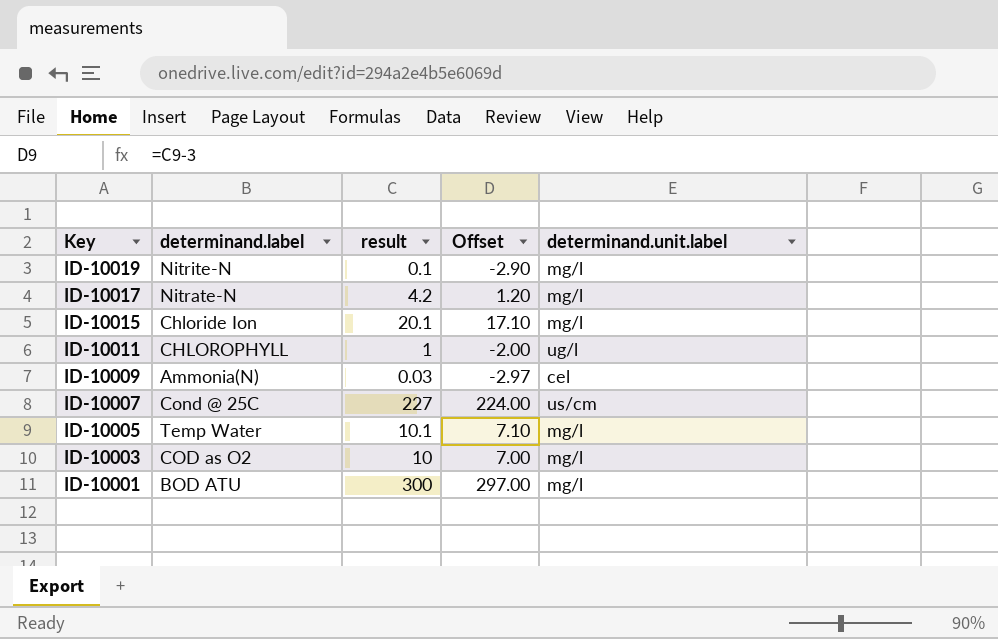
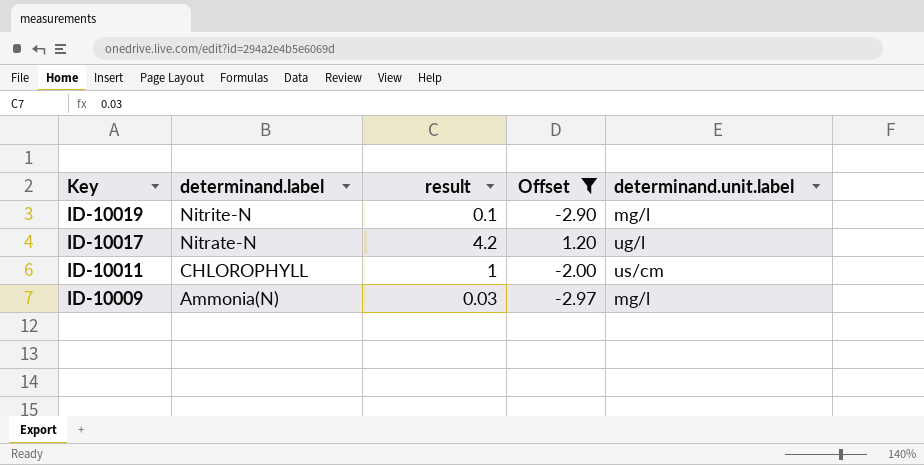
filter: none -> Offset <= 1.20
ID-10017 | determinand.unit.label: mg/l -> ug/l
ID-10011 | determinand.unit.label: ug/l -> us/cm
ID-10009 | determinand.unit.label: cel -> mg/l

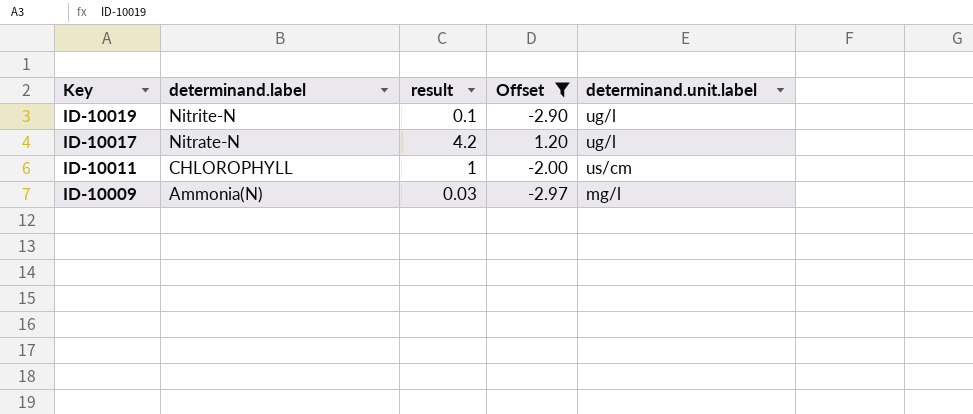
ID-10019 | determinand.unit.label: mg/l -> ug/l

